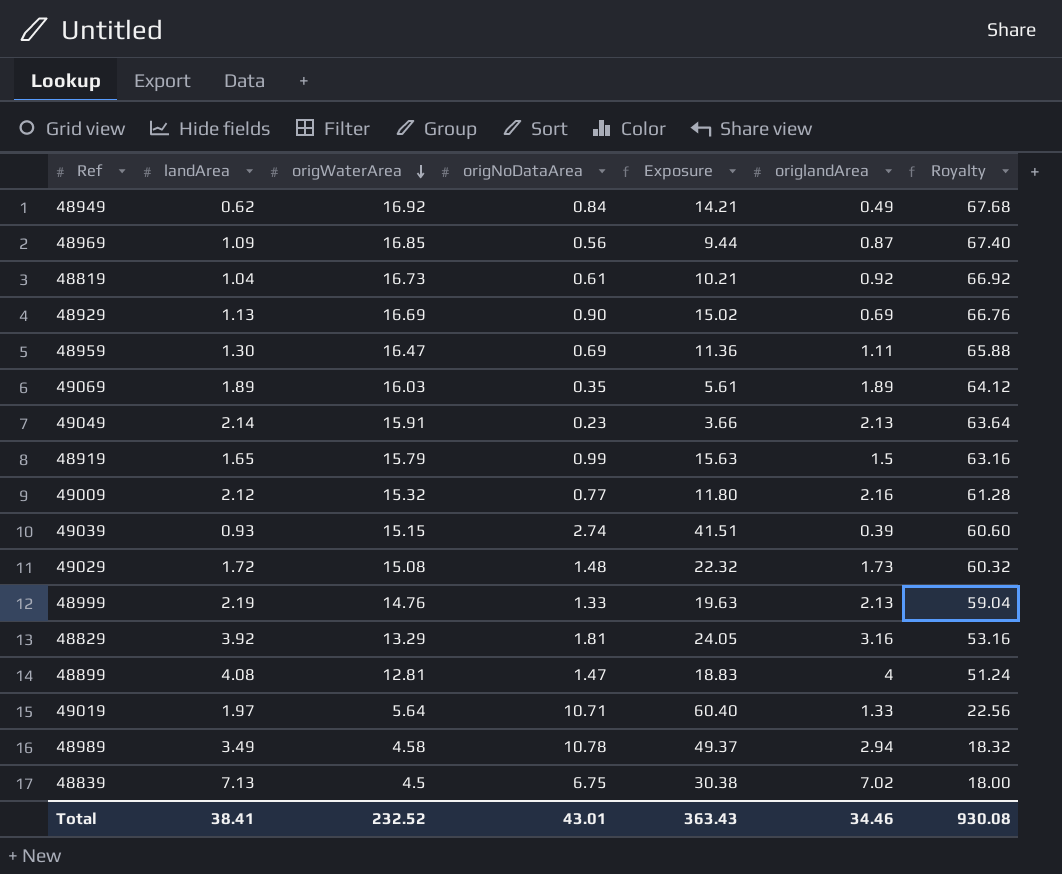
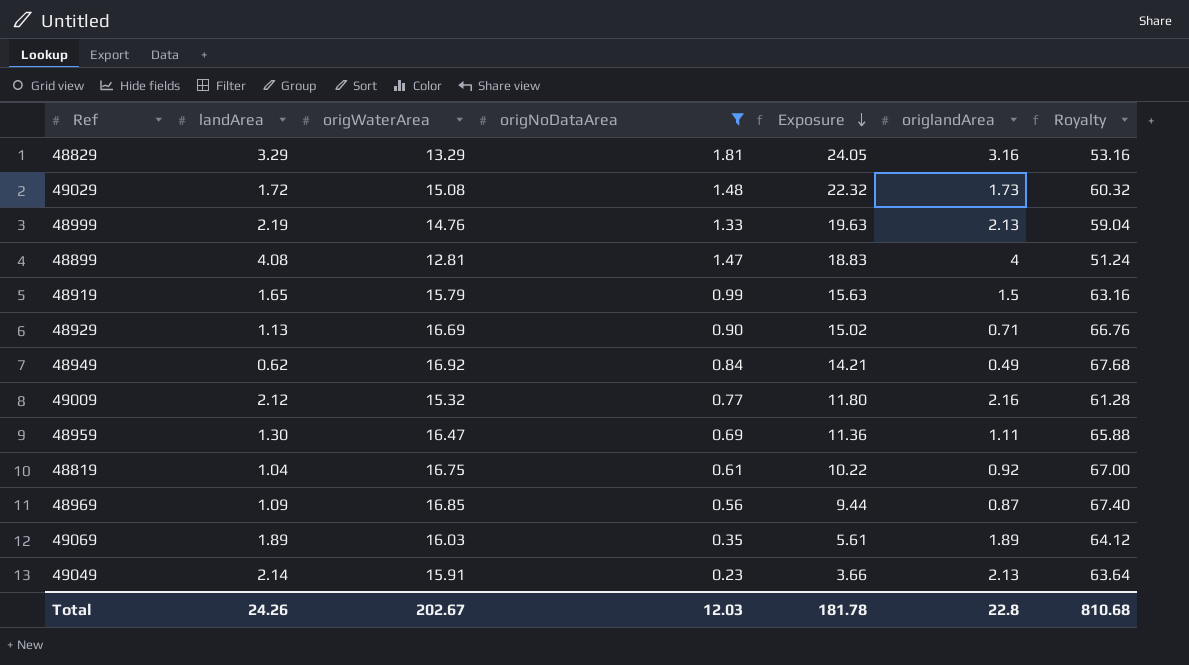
filter: none -> origNoDataArea <= 1.81
row order: origWaterArea descending -> Exposure descending
48829 | landArea: 3.92 -> 3.29
48929 | origlandArea: 0.69 -> 0.71
48819 | origWaterArea: 16.73 -> 16.75
48819 | Exposure: 10.21 -> 10.22
48819 | Royalty: 66.92 -> 67.00
Total | landArea: 38.41 -> 24.26
Total | origWaterArea: 232.52 -> 202.67
Total | origNoDataArea: 43.01 -> 12.03
Total | Exposure: 363.43 -> 181.78
Total | origlandArea: 34.46 -> 22.8
Total | Royalty: 930.08 -> 810.68

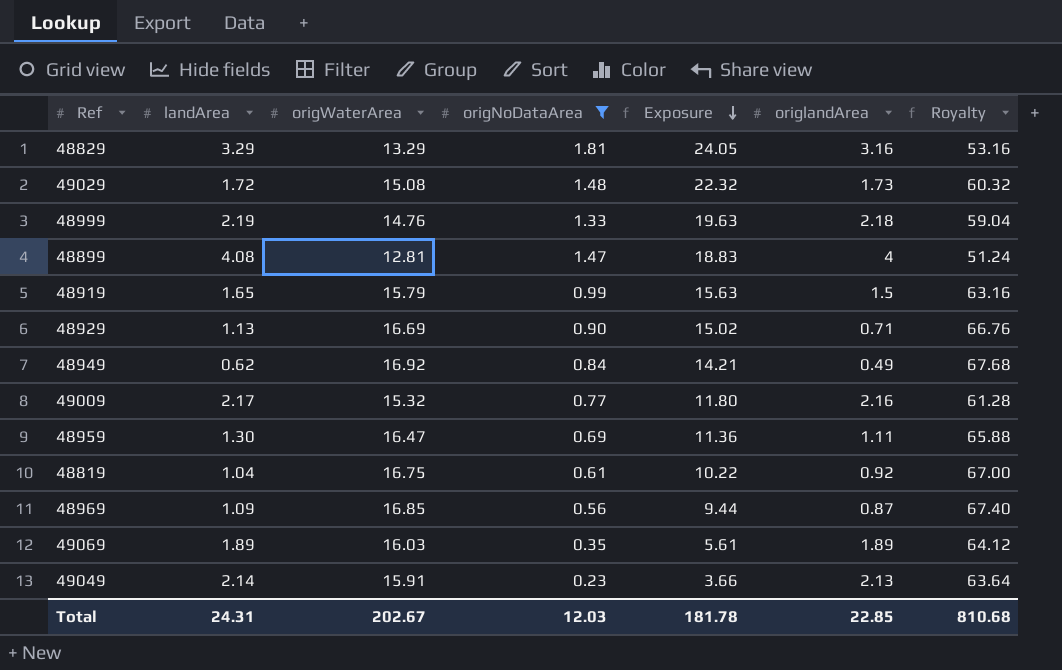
48999 | origlandArea: 2.13 -> 2.18
49009 | landArea: 2.12 -> 2.17
Total | landArea: 24.26 -> 24.31
Total | origlandArea: 22.8 -> 22.85

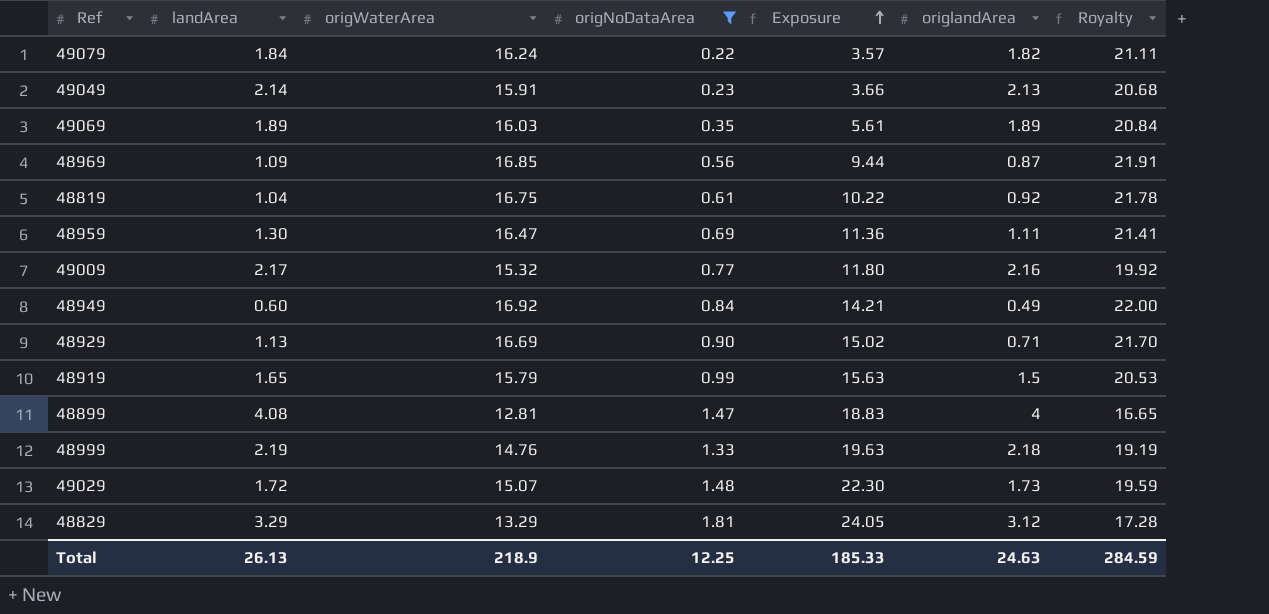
row order: Exposure descending -> Exposure ascending
column Royalty | formula: [origWaterArea] * 4 -> [origWaterArea] * 1.3
row 49079: none -> 1.84 | 16.24 | 0.22 | 3.57 | 1.82 | 21.11
48949 | landArea: 0.62 -> 0.60
49029 | origWaterArea: 15.08 -> 15.07
49029 | Exposure: 22.32 -> 22.30
48829 | origlandArea: 3.16 -> 3.12
Total | landArea: 24.31 -> 26.13
Total | origWaterArea: 202.67 -> 218.9
Total | origNoDataArea: 12.03 -> 12.25
Total | Exposure: 181.78 -> 185.33
Total | origlandArea: 22.85 -> 24.63
Total | Royalty: 810.68 -> 284.59

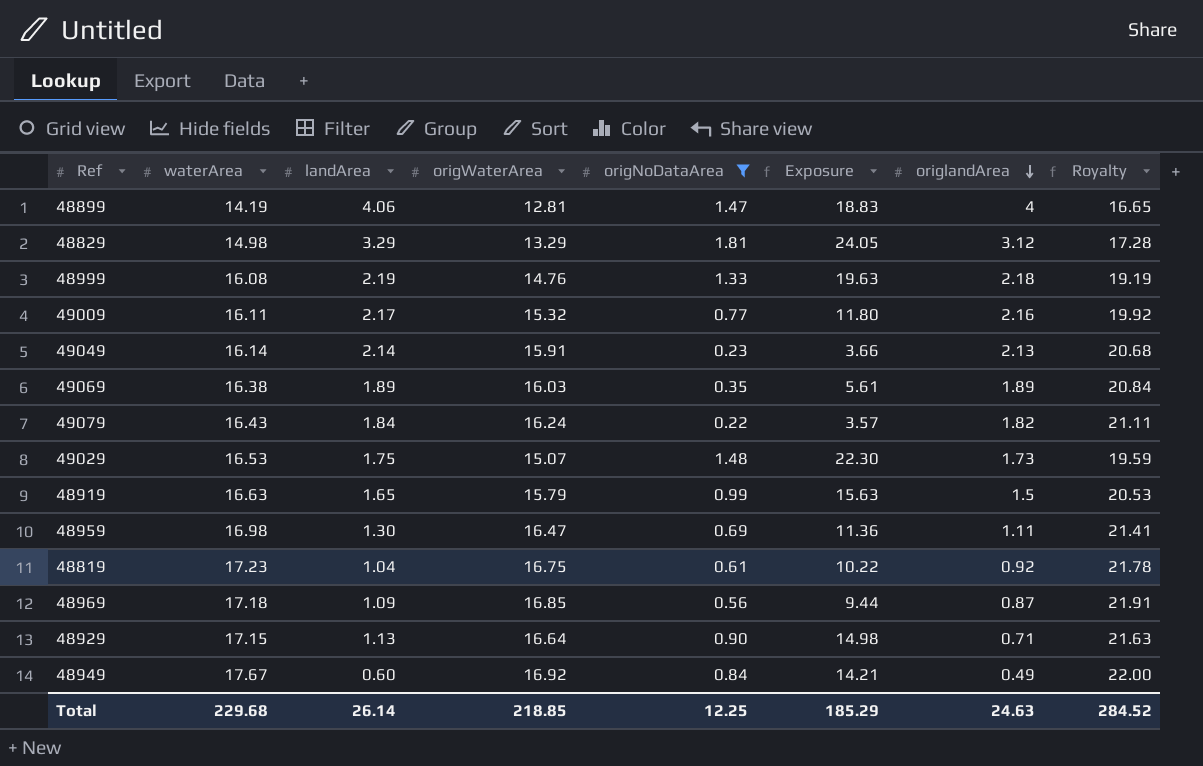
row order: Exposure ascending -> origlandArea descending
column waterArea | position: none -> 2
48899 | landArea: 4.08 -> 4.06
49029 | landArea: 1.72 -> 1.75
48929 | origWaterArea: 16.69 -> 16.64
48929 | Exposure: 15.02 -> 14.98
48929 | Royalty: 21.70 -> 21.63
Total | landArea: 26.13 -> 26.14
Total | origWaterArea: 218.9 -> 218.85
Total | Exposure: 185.33 -> 185.29
Total | Royalty: 284.59 -> 284.52

